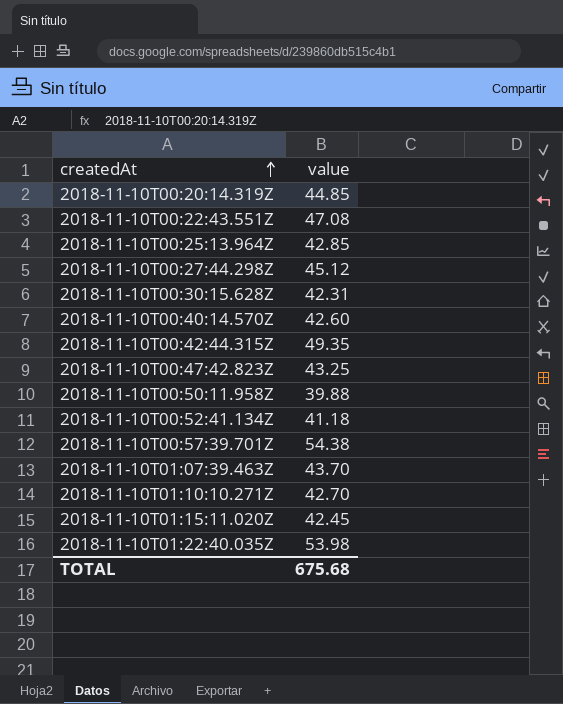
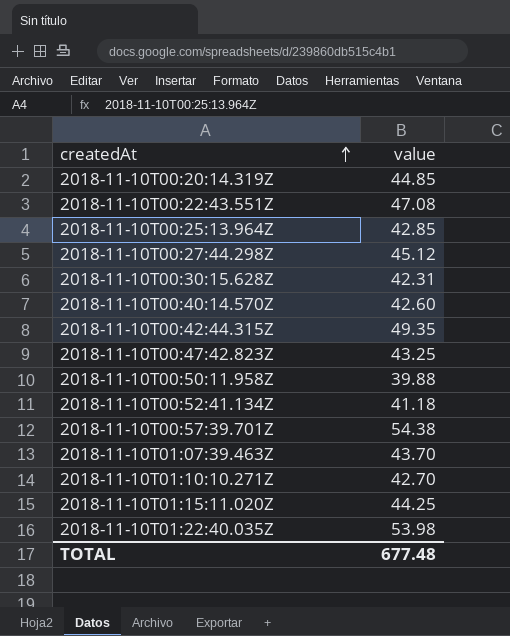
2018-11-10T01:15:11.020Z | value: 42.45 -> 44.25
TOTAL | value: 675.68 -> 677.48

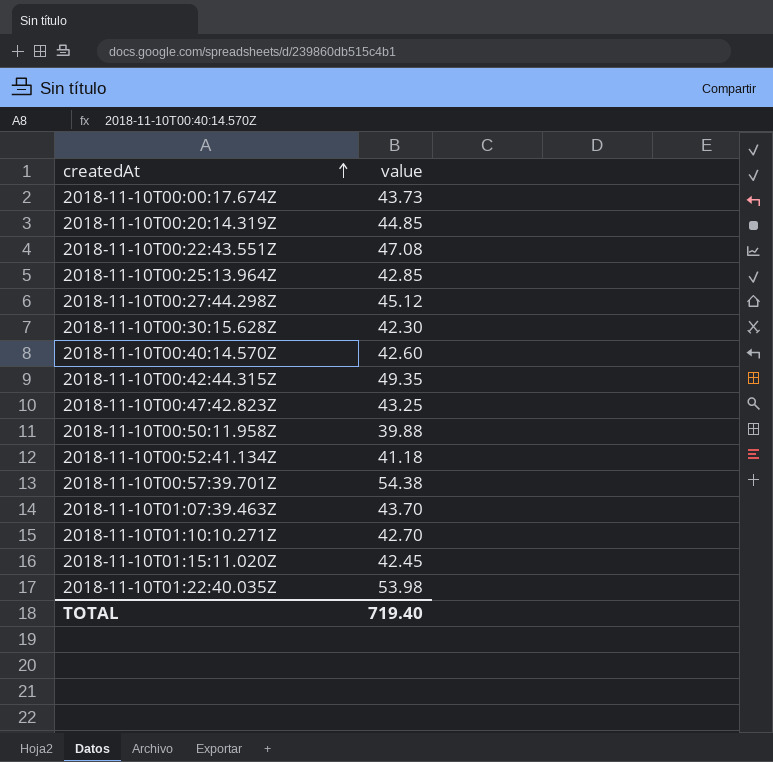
row 2018-11-10T00:00:17.674Z: none -> 43.73
2018-11-10T00:30:15.628Z | value: 42.31 -> 42.30
2018-11-10T01:15:11.020Z | value: 44.25 -> 42.45
TOTAL | value: 677.48 -> 719.40

